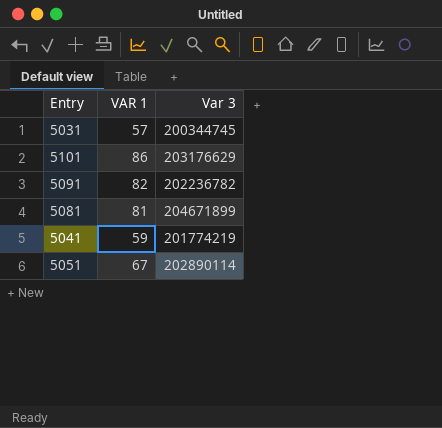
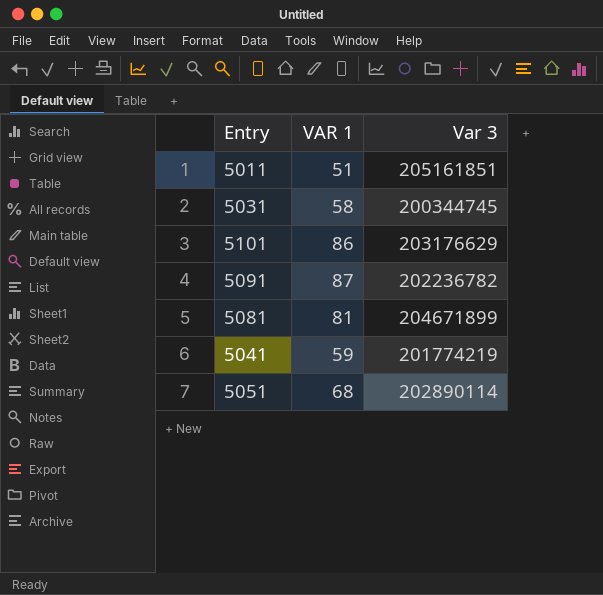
row 5011: none -> 51 | 205161851
5031 | VAR 1: 57 -> 58
5091 | VAR 1: 82 -> 87
5051 | VAR 1: 67 -> 68

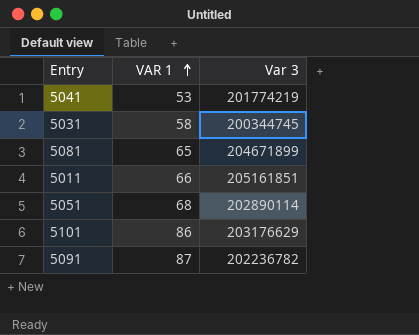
row order: none -> VAR 1 ascending
5041 | VAR 1: 59 -> 53
5081 | VAR 1: 81 -> 65
5011 | VAR 1: 51 -> 66

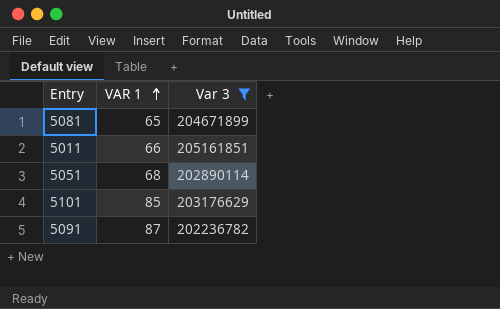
filter: none -> Var 3 >= 202236782
5101 | VAR 1: 86 -> 85

